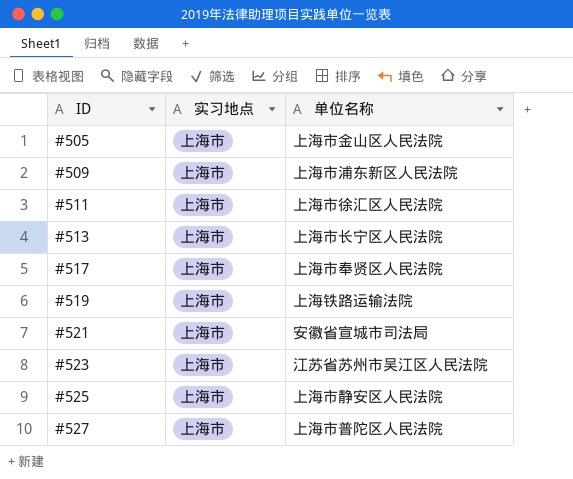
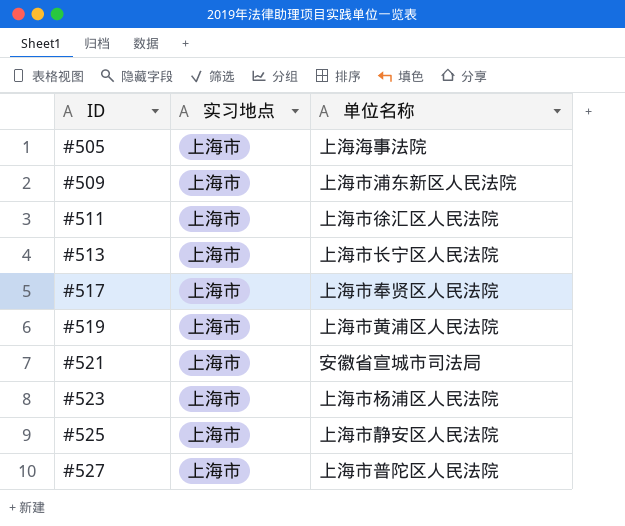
#505 | 单位名称: 上海市金山区人民法院 -> 上海海事法院
#519 | 单位名称: 上海铁路运输法院 -> 上海市黄浦区人民法院
#523 | 单位名称: 江苏省苏州市吴江区人民法院 -> 上海市杨浦区人民法院

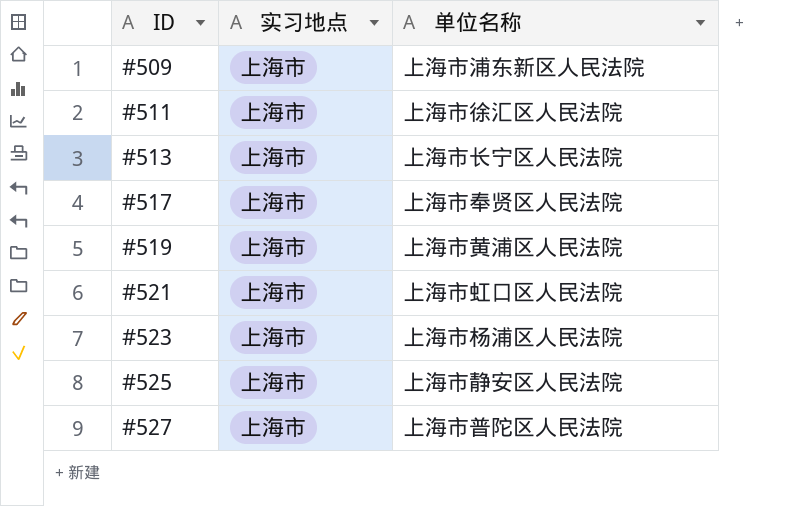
row #505: 上海市 | 上海海事法院 -> none
#521 | 单位名称: 安徽省宣城市司法局 -> 上海市虹口区人民法院

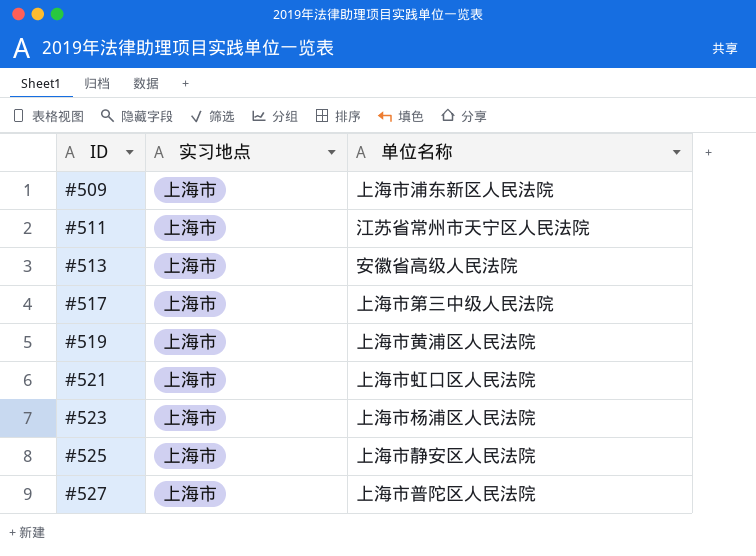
#511 | 单位名称: 上海市徐汇区人民法院 -> 江苏省常州市天宁区人民法院
#513 | 单位名称: 上海市长宁区人民法院 -> 安徽省高级人民法院
#517 | 单位名称: 上海市奉贤区人民法院 -> 上海市第三中级人民法院

